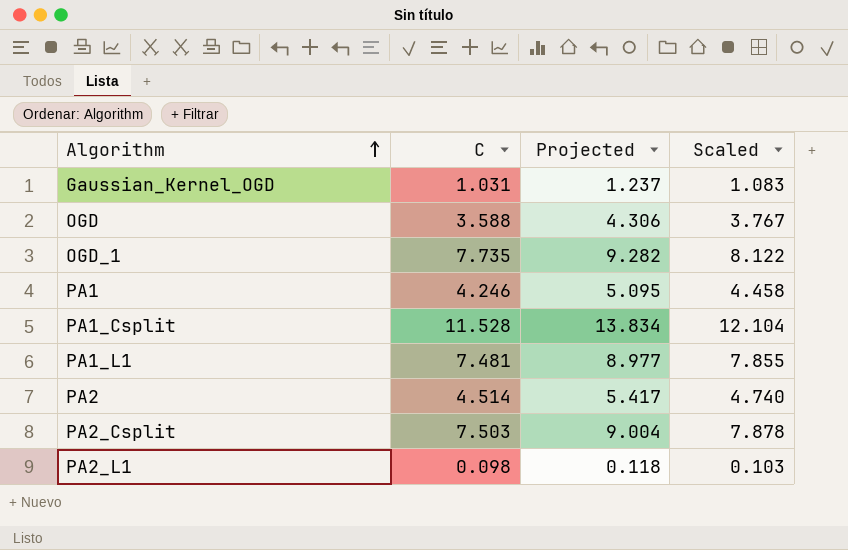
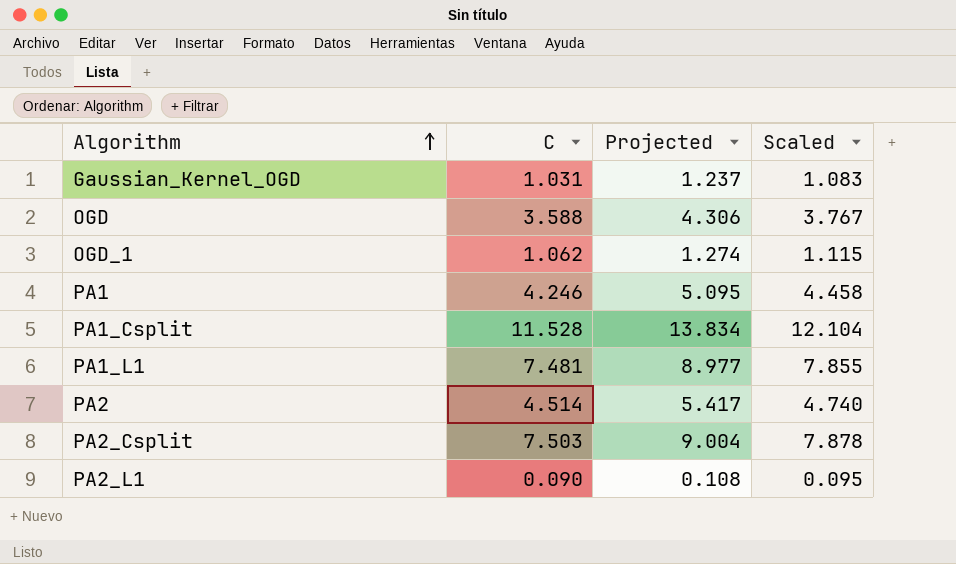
OGD_1 | C: 7.735 -> 1.062
OGD_1 | Projected: 9.282 -> 1.274
OGD_1 | Scaled: 8.122 -> 1.115
PA2_L1 | C: 0.098 -> 0.090
PA2_L1 | Projected: 0.118 -> 0.108
PA2_L1 | Scaled: 0.103 -> 0.095

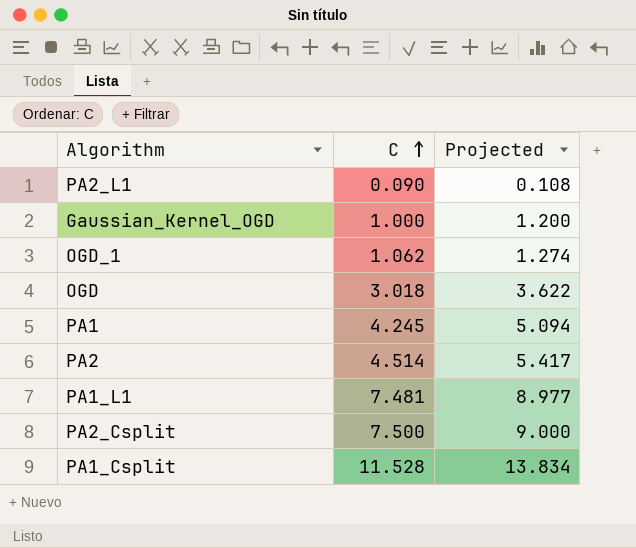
row order: Algorithm ascending -> C ascending
column Scaled | formula: [C] * 1.05 -> none
Gaussian_Kernel_OGD | C: 1.031 -> 1.000
Gaussian_Kernel_OGD | Projected: 1.237 -> 1.200
OGD | C: 3.588 -> 3.018
OGD | Projected: 4.306 -> 3.622
PA1 | C: 4.246 -> 4.245
PA1 | Projected: 5.095 -> 5.094
PA2_Csplit | C: 7.503 -> 7.500
PA2_Csplit | Projected: 9.004 -> 9.000

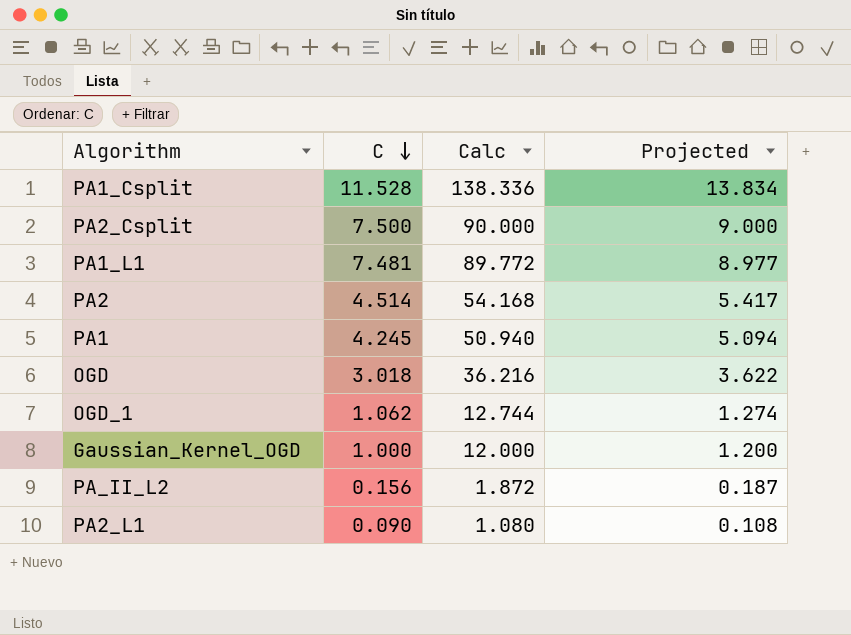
row order: C ascending -> C descending
column Calc | formula: none -> [C] * 12
row PA_II_L2: none -> 0.156 | 1.872 | 0.187

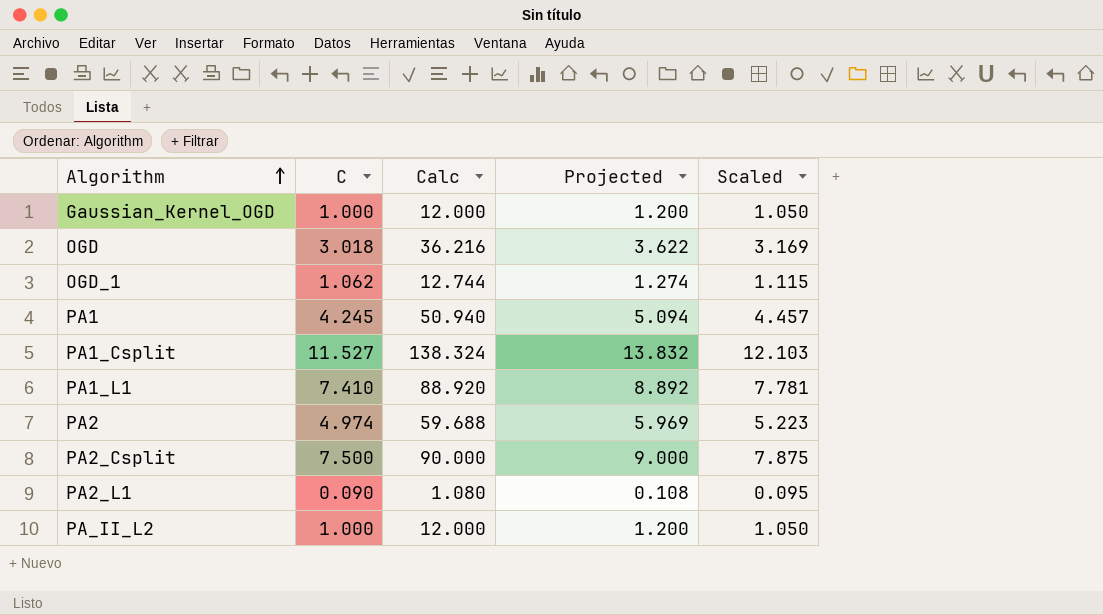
row order: C descending -> Algorithm ascending
column Scaled | formula: none -> [C] * 1.05
PA1_Csplit | C: 11.528 -> 11.527
PA1_Csplit | Calc: 138.336 -> 138.324
PA1_Csplit | Projected: 13.834 -> 13.832
PA1_L1 | C: 7.481 -> 7.410
PA1_L1 | Calc: 89.772 -> 88.920
PA1_L1 | Projected: 8.977 -> 8.892
PA2 | C: 4.514 -> 4.974
PA2 | Calc: 54.168 -> 59.688
PA2 | Projected: 5.417 -> 5.969
PA_II_L2 | C: 0.156 -> 1.000
PA_II_L2 | Calc: 1.872 -> 12.000
PA_II_L2 | Projected: 0.187 -> 1.200

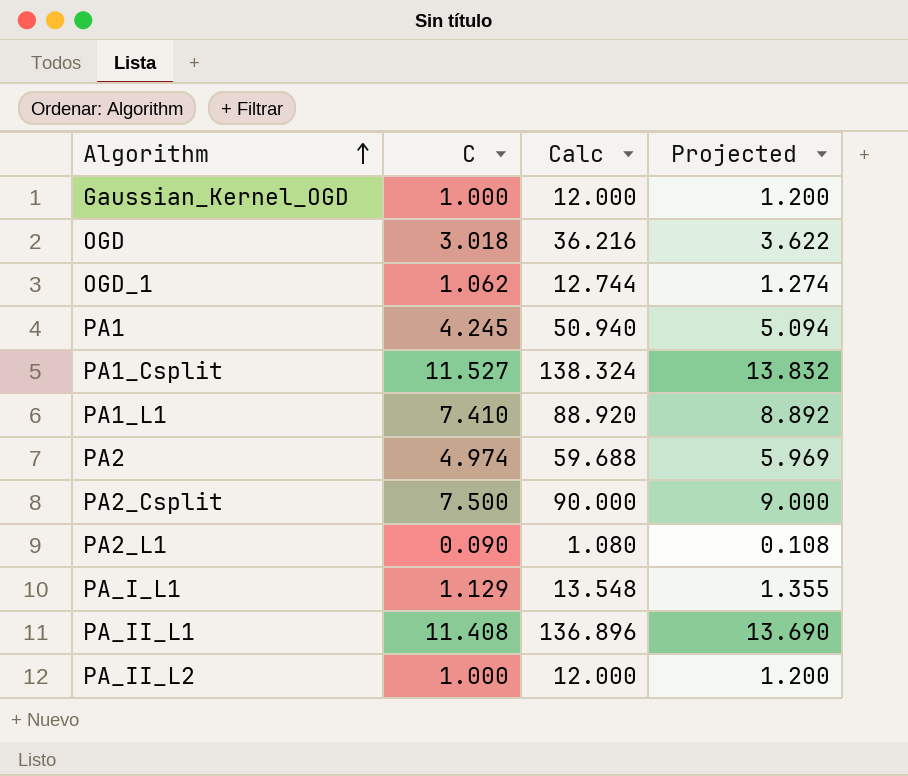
column Scaled | formula: [C] * 1.05 -> none
row PA_I_L1: none -> 1.129 | 13.548 | 1.355
row PA_II_L1: none -> 11.408 | 136.896 | 13.690

